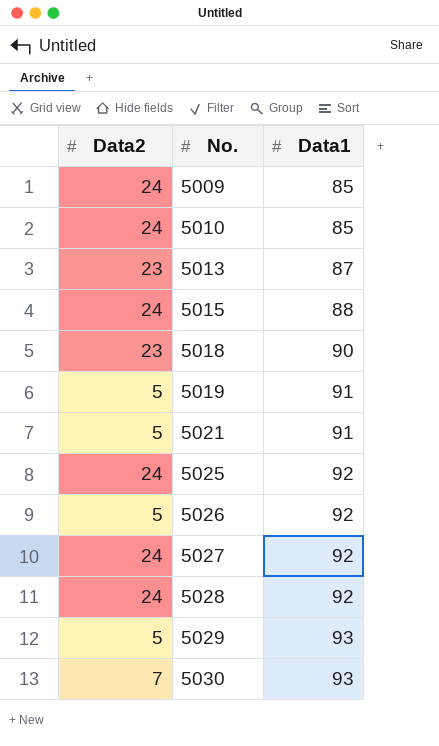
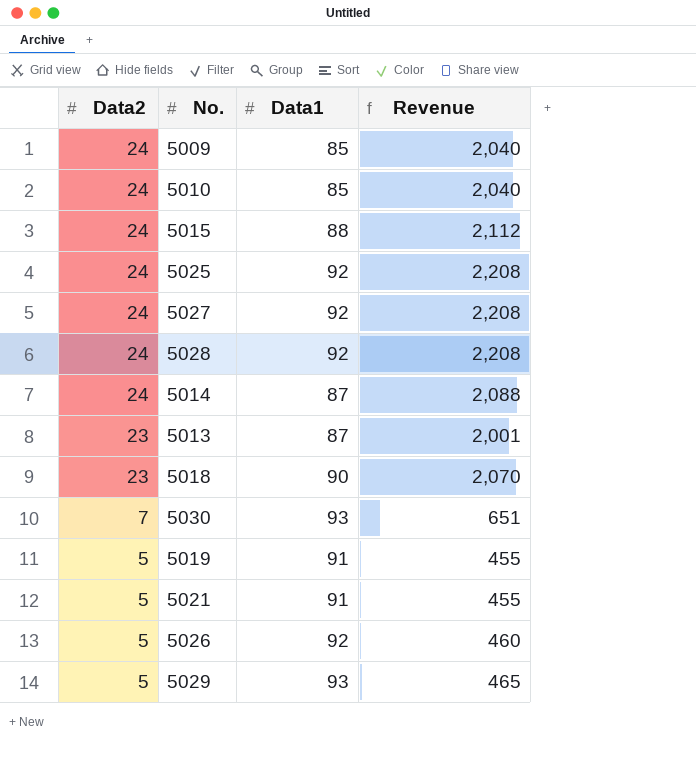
row order: No. ascending -> Data2 descending
column Revenue | formula: none -> [Data2] * [Data1]
row 5014: none -> 24 | 87 | 2,088

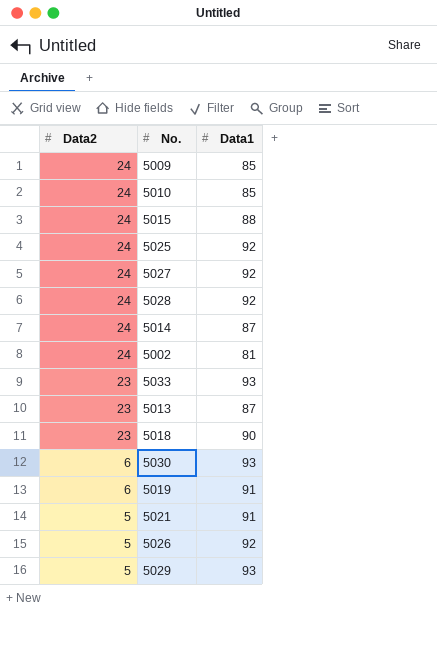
column Revenue | formula: [Data2] * [Data1] -> none
row 5002: none -> 24 | 81
row 5033: none -> 23 | 93
5030 | Data2: 7 -> 6
5019 | Data2: 5 -> 6

